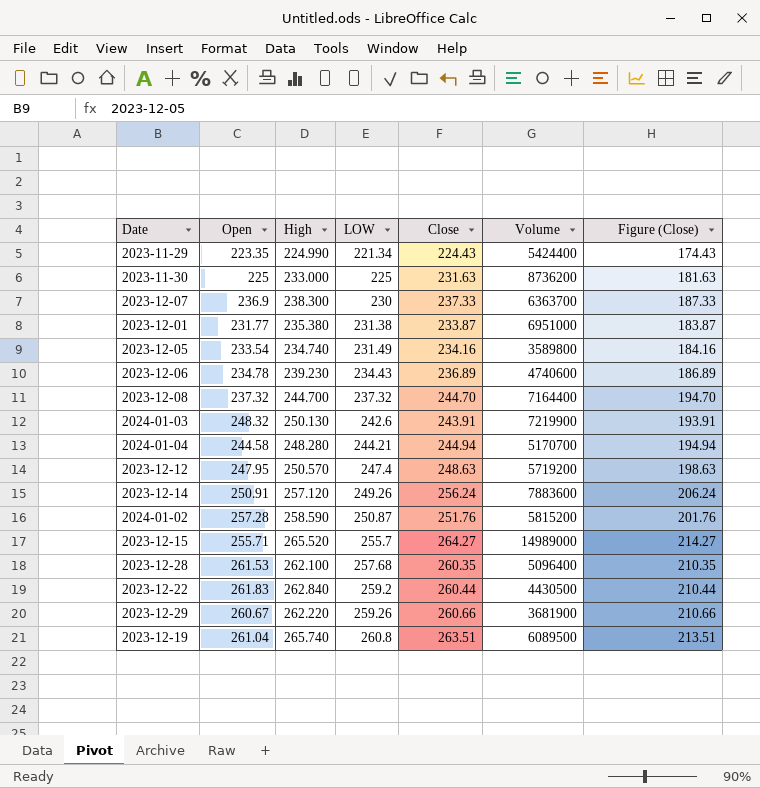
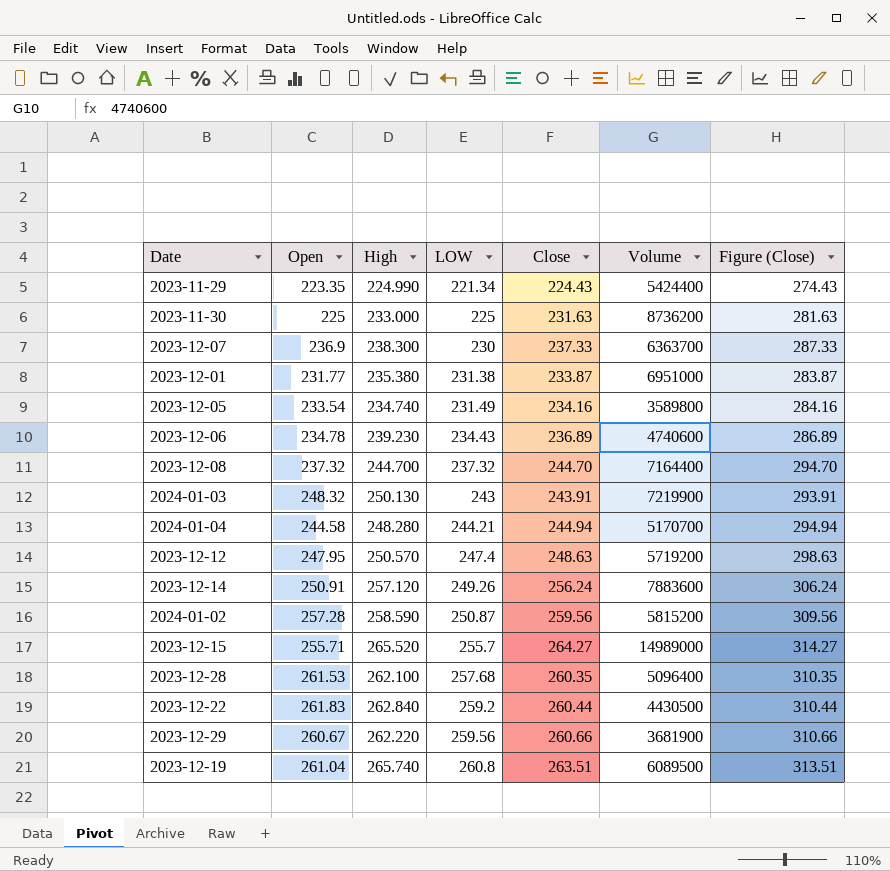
column Figure (Close) | formula: [Close] - 50 -> [Close] + 50
2024-01-03 | LOW: 242.6 -> 243
2024-01-02 | Close: 251.76 -> 259.56
2023-12-29 | LOW: 259.26 -> 259.56

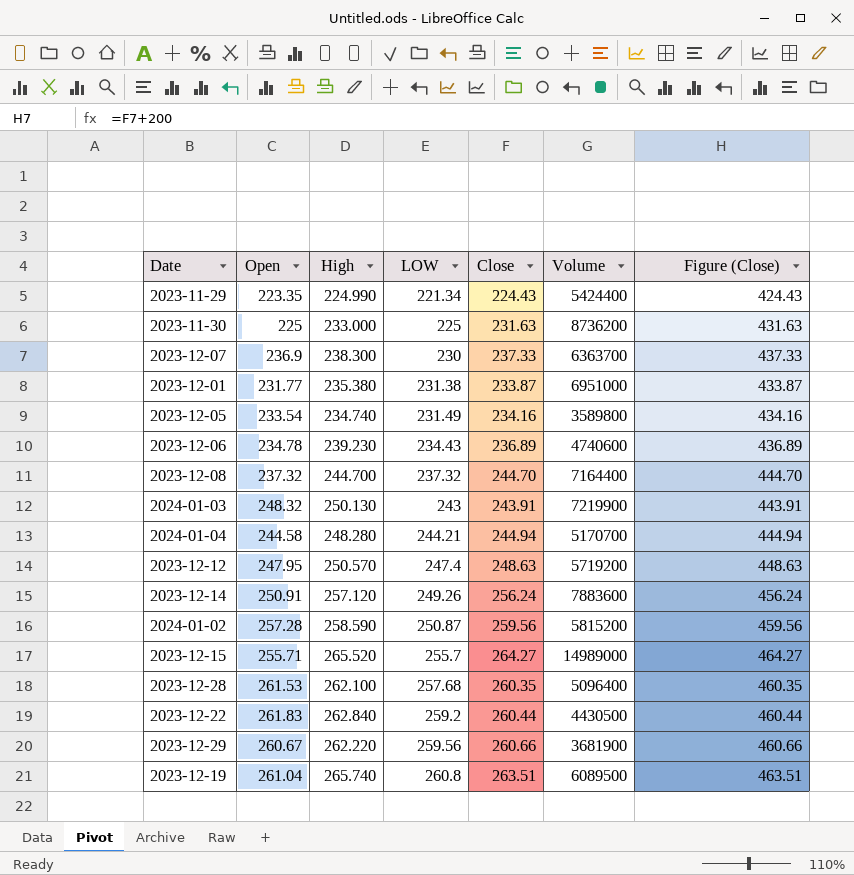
column Figure (Close) | formula: [Close] + 50 -> [Close] + 200

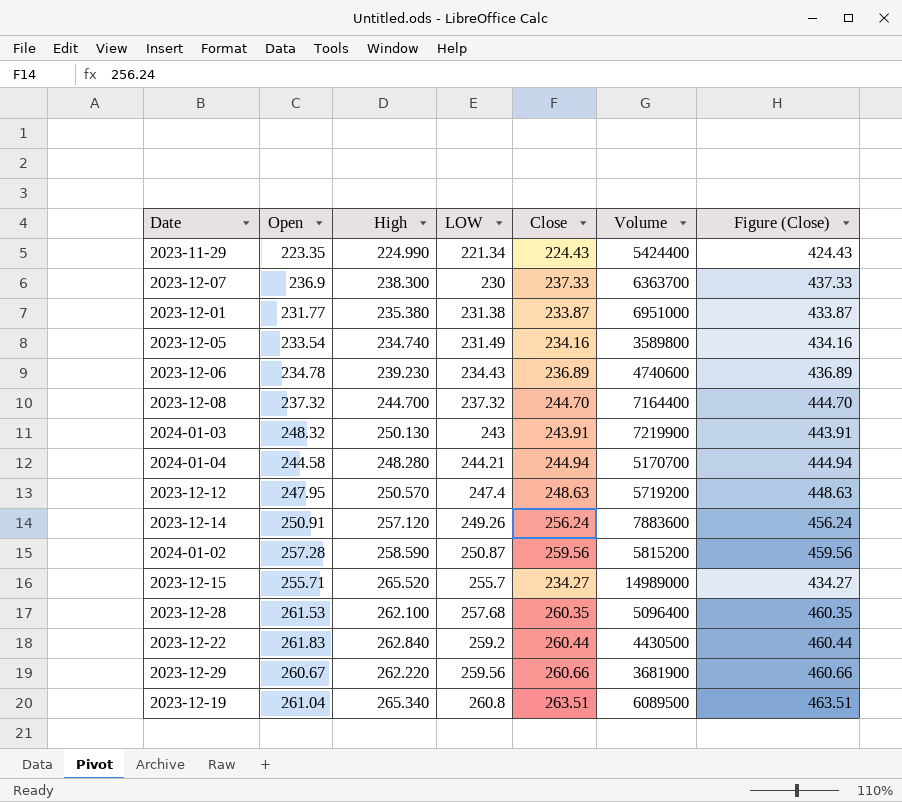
row 2023-11-30: 225 | 233.000 | 225 | 231.63 | 8736200 | 431.63 -> none
2023-12-15 | Close: 264.27 -> 234.27
2023-12-15 | Figure (Close): 464.27 -> 434.27
2023-12-19 | High: 265.740 -> 265.340

